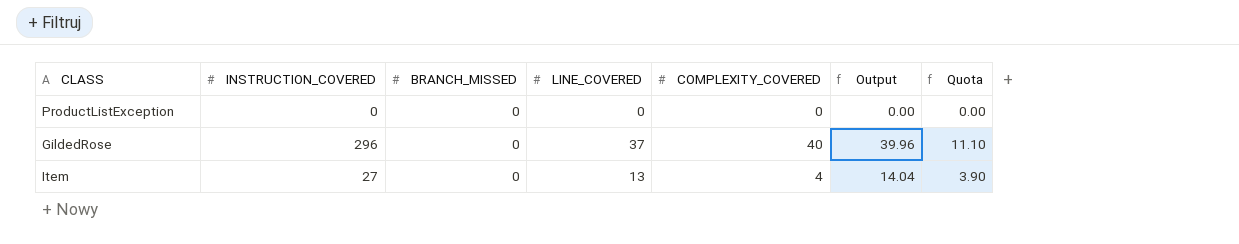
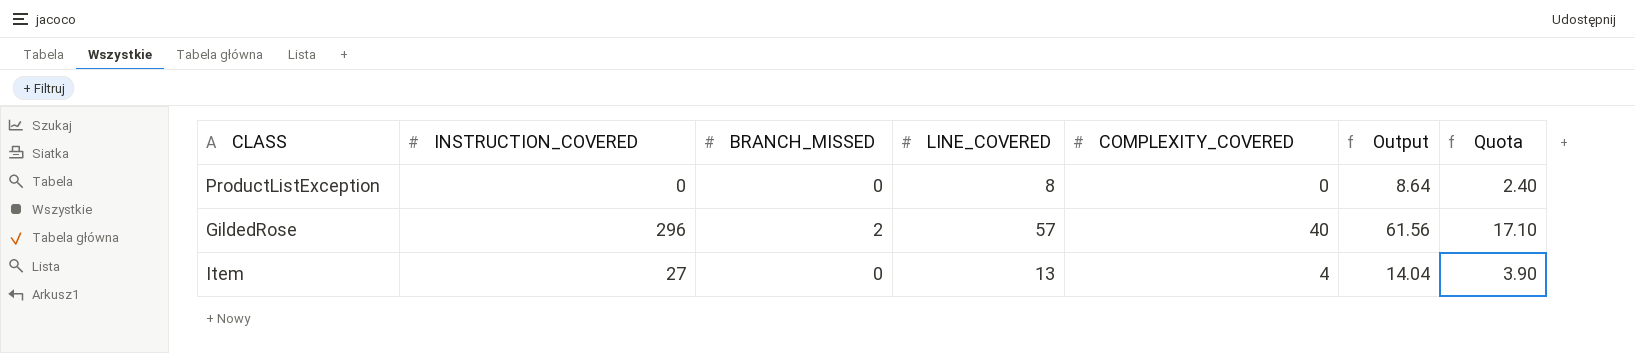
ProductListException | LINE_COVERED: 0 -> 8
ProductListException | Output: 0.00 -> 8.64
ProductListException | Quota: 0.00 -> 2.40
GildedRose | BRANCH_MISSED: 0 -> 2
GildedRose | LINE_COVERED: 37 -> 57
GildedRose | Output: 39.96 -> 61.56
GildedRose | Quota: 11.10 -> 17.10

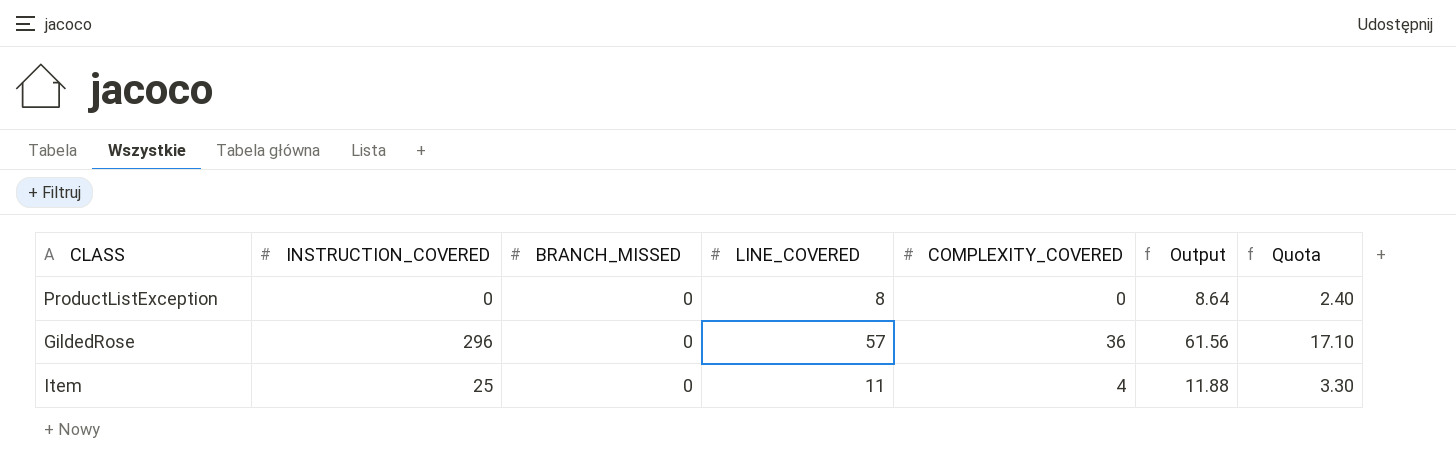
GildedRose | BRANCH_MISSED: 2 -> 0
GildedRose | COMPLEXITY_COVERED: 40 -> 36
Item | INSTRUCTION_COVERED: 27 -> 25
Item | LINE_COVERED: 13 -> 11
Item | Output: 14.04 -> 11.88
Item | Quota: 3.90 -> 3.30

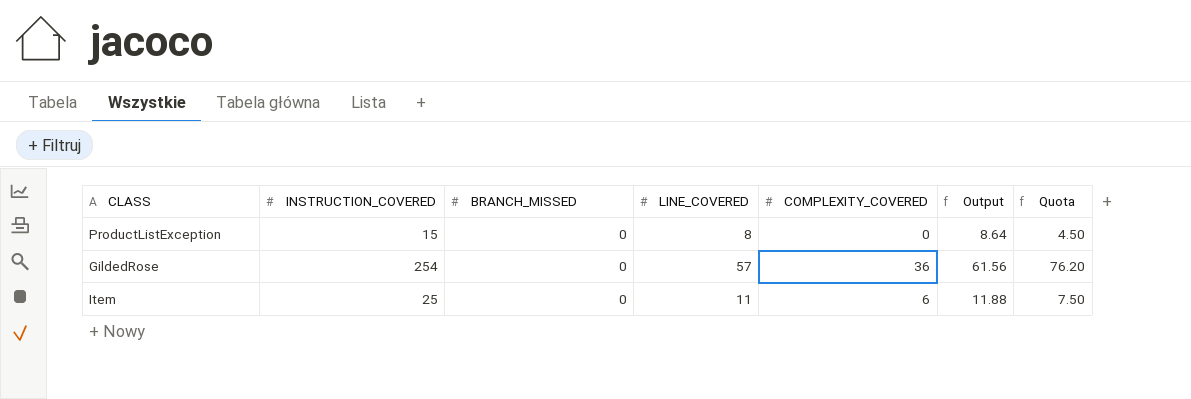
column Quota | formula: [LINE_COVERED] * 0.3 -> [INSTRUCTION_COVERED] * 0.3
ProductListException | INSTRUCTION_COVERED: 0 -> 15
GildedRose | INSTRUCTION_COVERED: 296 -> 254
Item | COMPLEXITY_COVERED: 4 -> 6

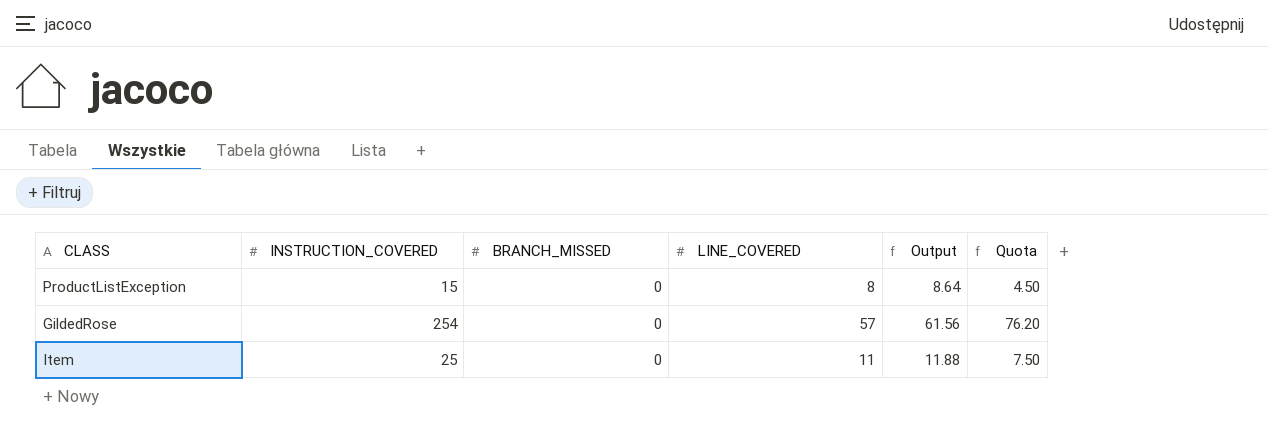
column COMPLEXITY_COVERED | position: 5 -> none

